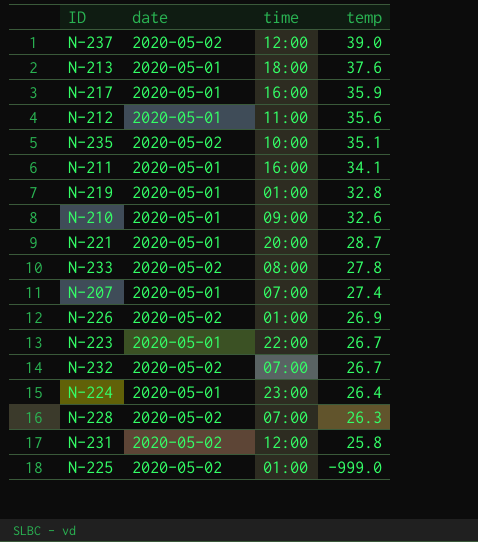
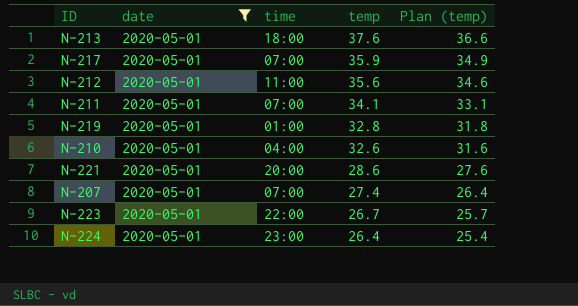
filter: none -> date = 2020-05-01
column Plan (temp) | formula: none -> [temp] - 1
N-217 | time: 16:00 -> 07:00
N-211 | time: 16:00 -> 07:00
N-210 | time: 09:00 -> 04:00
N-221 | temp: 28.7 -> 28.6

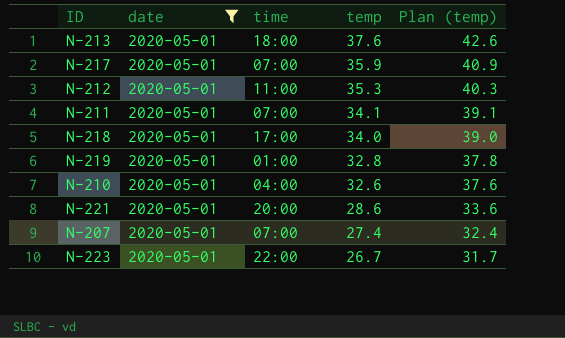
column Plan (temp) | formula: [temp] - 1 -> [temp] + 5
row N-224: 2020-05-01 | 23:00 | 26.4 | 25.4 -> none
N-212 | temp: 35.6 -> 35.3
row N-218: none -> 2020-05-01 | 17:00 | 34.0 | 39.0

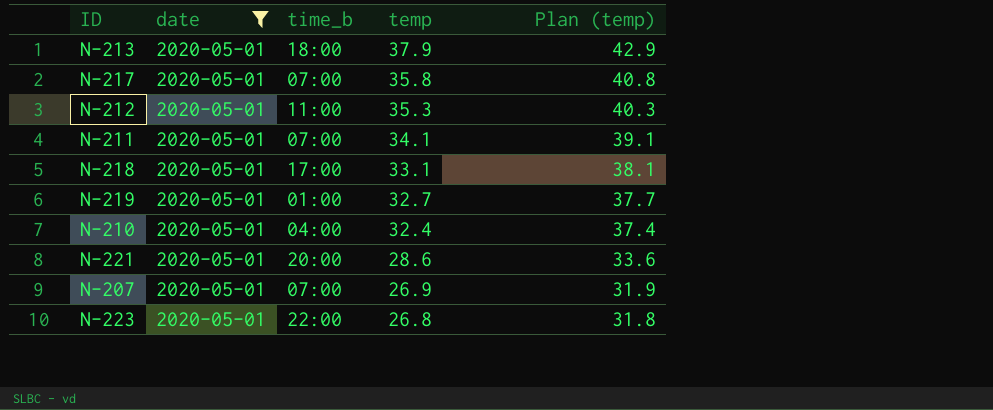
column name: time -> time_b
N-213 | temp: 37.6 -> 37.9
N-213 | Plan (temp): 42.6 -> 42.9
N-217 | temp: 35.9 -> 35.8
N-217 | Plan (temp): 40.9 -> 40.8
N-218 | temp: 34.0 -> 33.1
N-218 | Plan (temp): 39.0 -> 38.1
N-219 | temp: 32.8 -> 32.7
N-219 | Plan (temp): 37.8 -> 37.7
N-210 | temp: 32.6 -> 32.4
N-210 | Plan (temp): 37.6 -> 37.4
N-207 | temp: 27.4 -> 26.9
N-207 | Plan (temp): 32.4 -> 31.9
N-223 | temp: 26.7 -> 26.8
N-223 | Plan (temp): 31.7 -> 31.8

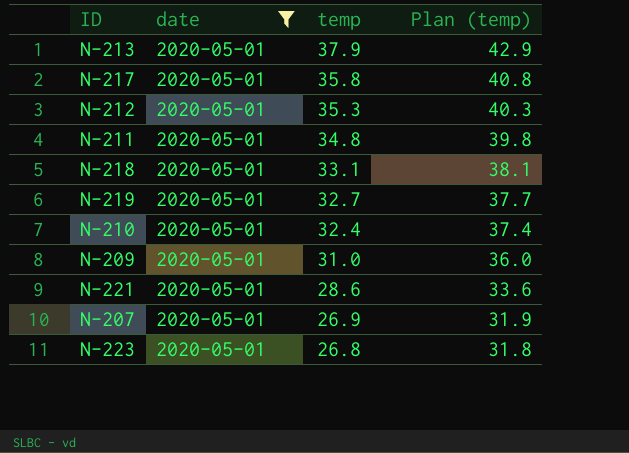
column time_b | position: 3 -> none
N-211 | temp: 34.1 -> 34.8
N-211 | Plan (temp): 39.1 -> 39.8
row N-209: none -> 2020-05-01 | 31.0 | 36.0

